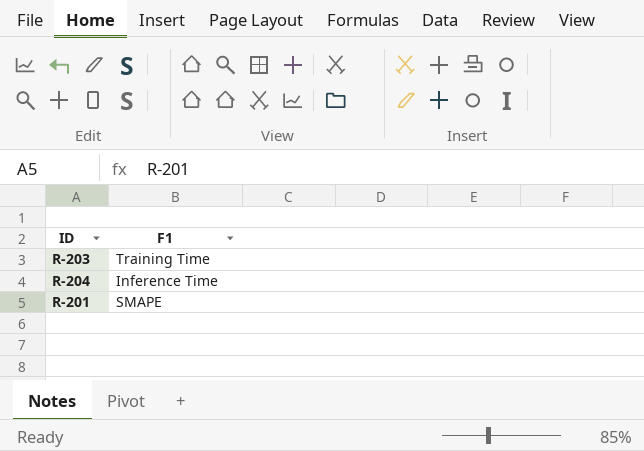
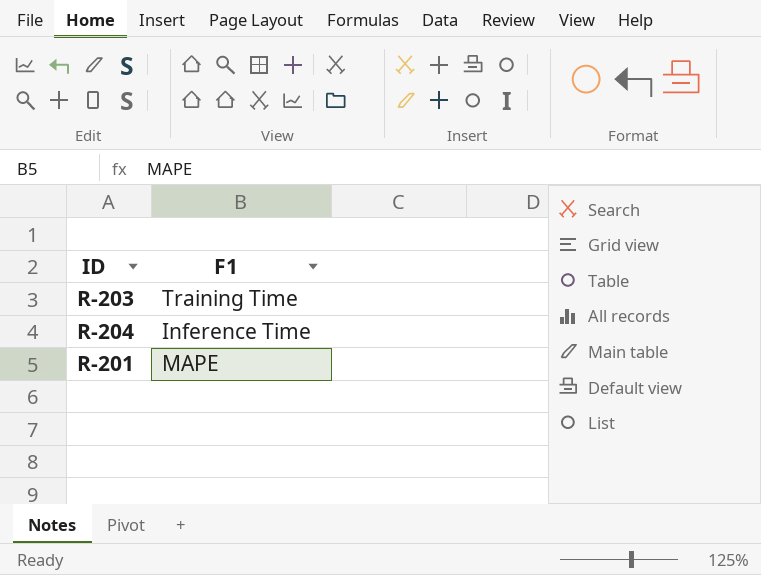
R-201 | F1: SMAPE -> MAPE

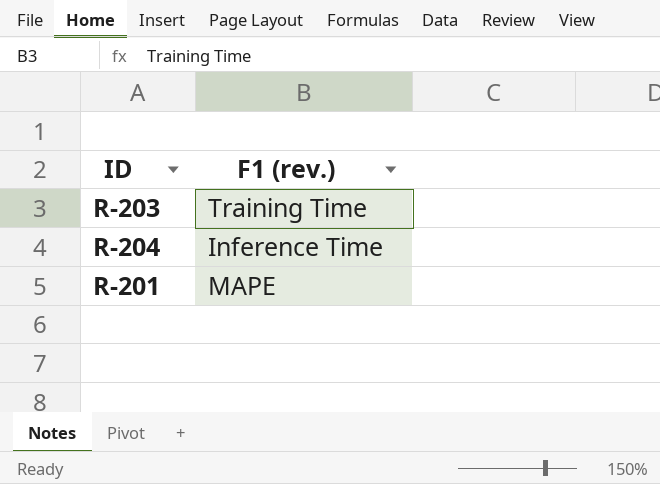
column name: F1 -> F1 (rev.)

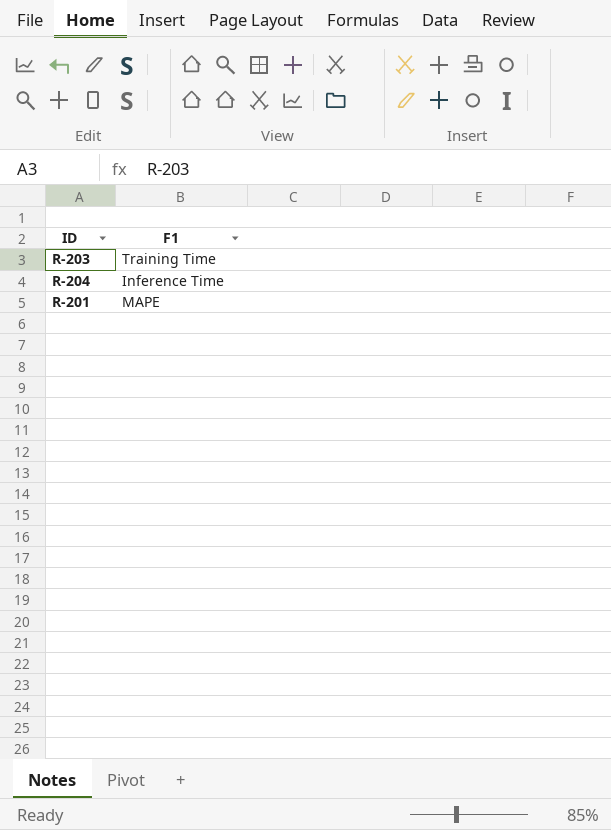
column name: F1 (rev.) -> F1

